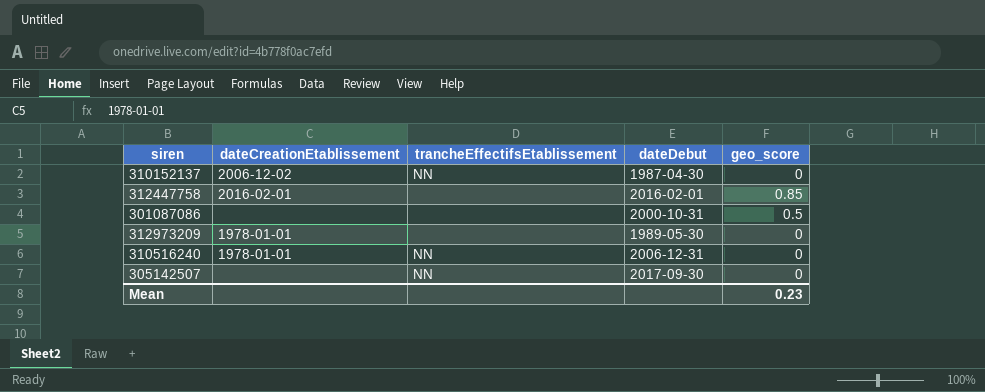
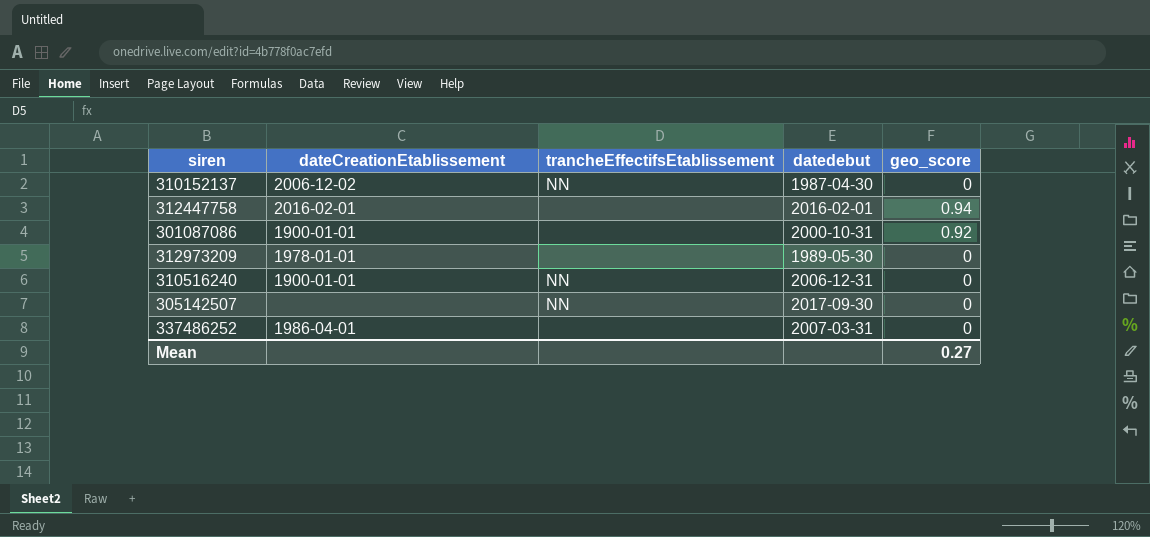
column name: dateDebut -> datedebut
312447758 | geo_score: 0.85 -> 0.94
301087086 | dateCreationEtablissement: none -> 1900-01-01
301087086 | geo_score: 0.5 -> 0.92
310516240 | dateCreationEtablissement: 1978-01-01 -> 1900-01-01
row 337486252: none -> 1986-04-01 | none | 2007-03-31 | 0
Mean | geo_score: 0.23 -> 0.27

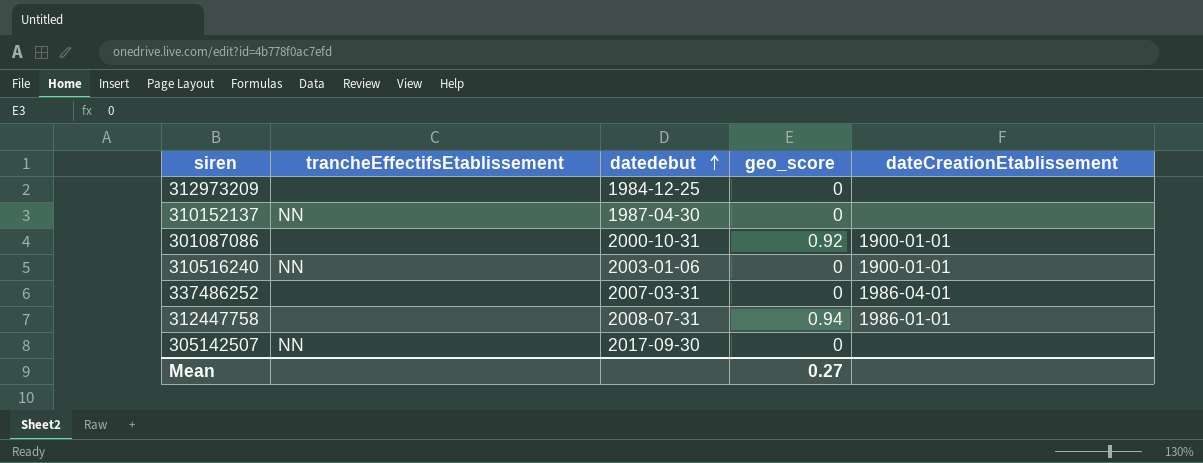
row order: none -> datedebut ascending
column dateCreationEtablissement | position: 2 -> 5
312973209 | datedebut: 1989-05-30 -> 1984-12-25
312973209 | dateCreationEtablissement: 1978-01-01 -> none
310152137 | dateCreationEtablissement: 2006-12-02 -> none
310516240 | datedebut: 2006-12-31 -> 2003-01-06
312447758 | datedebut: 2016-02-01 -> 2008-07-31
312447758 | dateCreationEtablissement: 2016-02-01 -> 1986-01-01

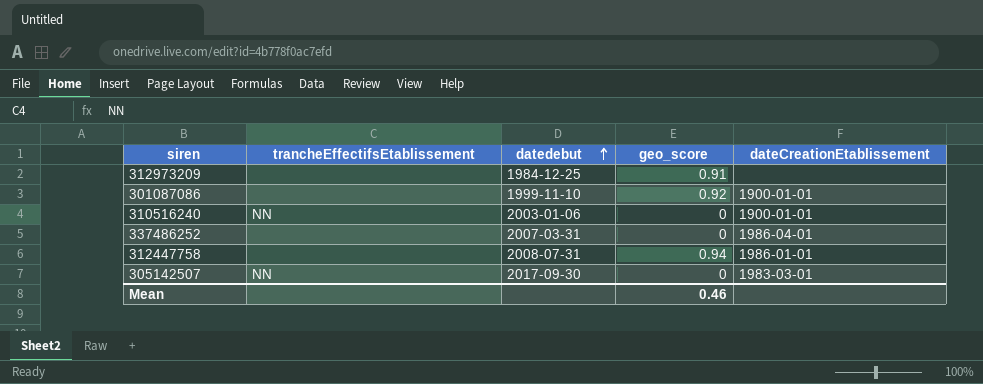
row 310152137: NN | 1987-04-30 | 0 | none -> none
312973209 | geo_score: 0 -> 0.91
301087086 | datedebut: 2000-10-31 -> 1999-11-10
305142507 | dateCreationEtablissement: none -> 1983-03-01
Mean | geo_score: 0.27 -> 0.46

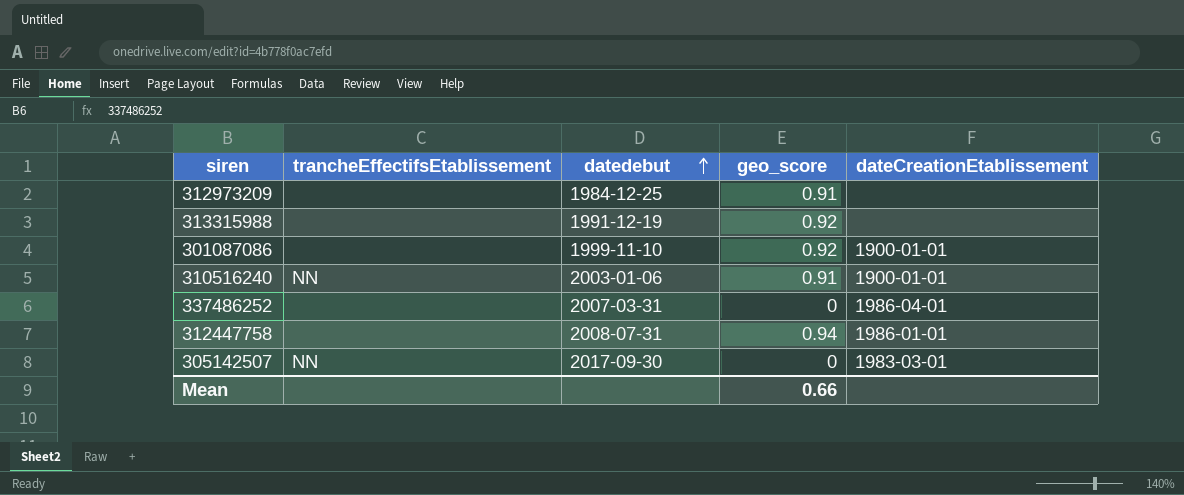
row 313315988: none -> none | 1991-12-19 | 0.92 | none
310516240 | geo_score: 0 -> 0.91
Mean | geo_score: 0.46 -> 0.66

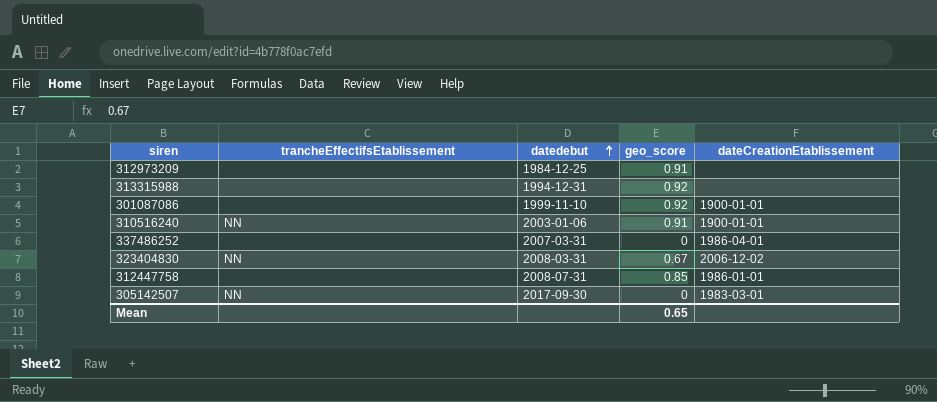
313315988 | datedebut: 1991-12-19 -> 1994-12-31
row 323404830: none -> NN | 2008-03-31 | 0.67 | 2006-12-02
312447758 | geo_score: 0.94 -> 0.85
Mean | geo_score: 0.66 -> 0.65

